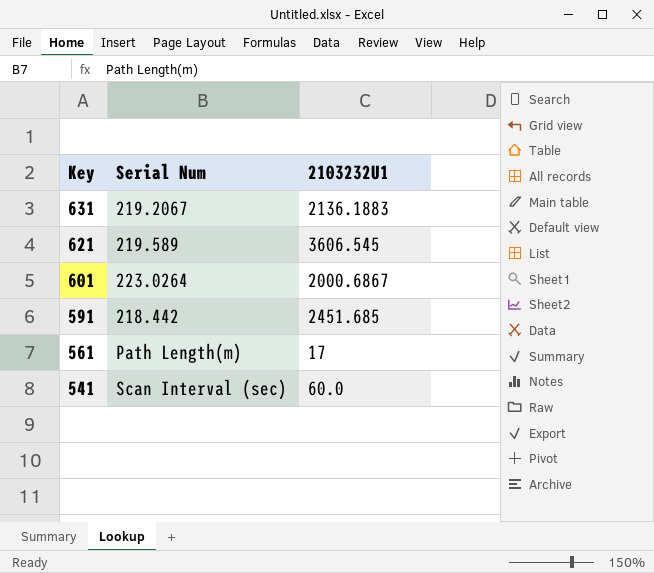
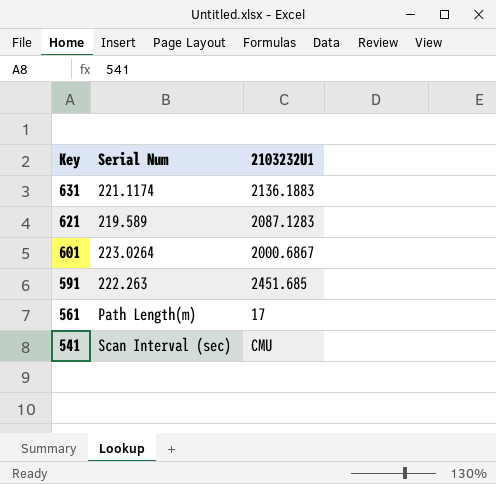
631 | Serial Num: 219.2067 -> 221.1174
621 | 2103232U1: 3606.545 -> 2087.1283
591 | Serial Num: 218.442 -> 222.263
541 | 2103232U1: 60.0 -> CMU

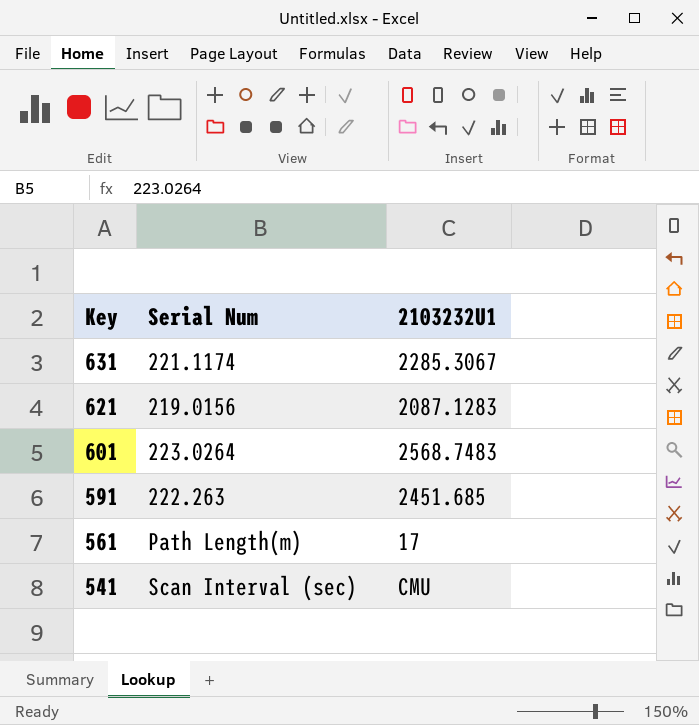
631 | 2103232U1: 2136.1883 -> 2285.3067
621 | Serial Num: 219.589 -> 219.0156
601 | 2103232U1: 2000.6867 -> 2568.7483

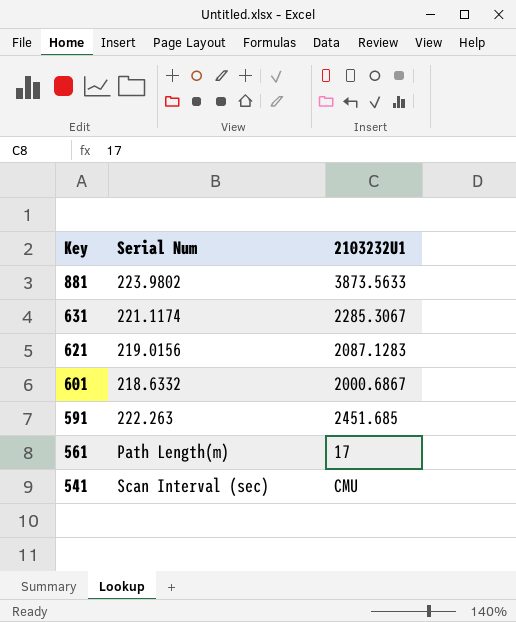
row 881: none -> 223.9802 | 3873.5633
601 | Serial Num: 223.0264 -> 218.6332
601 | 2103232U1: 2568.7483 -> 2000.6867

